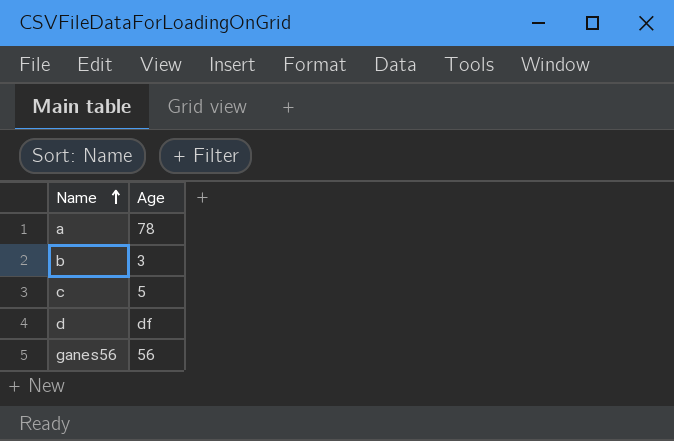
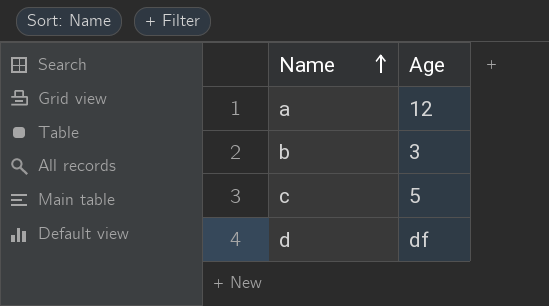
row ganes56: 56 -> none
a | Age: 78 -> 12

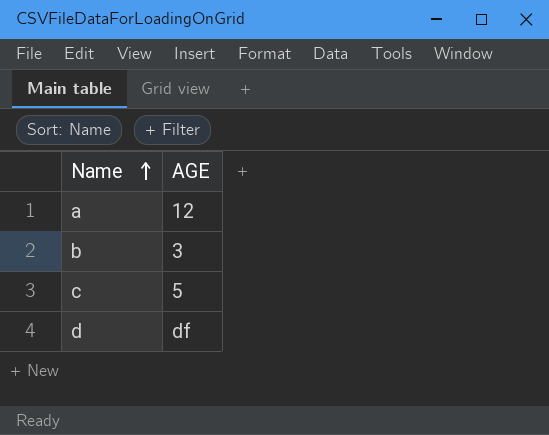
column name: Age -> AGE

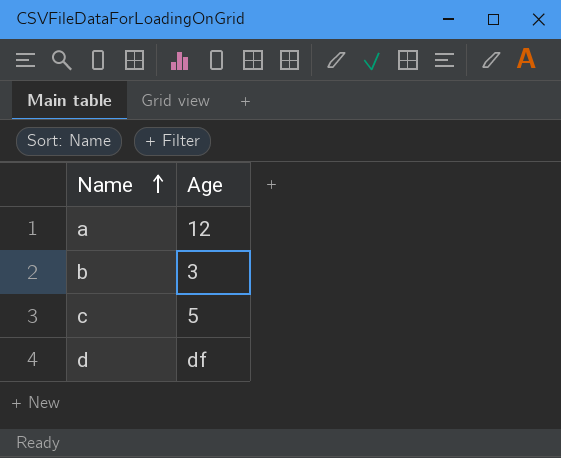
column name: AGE -> Age

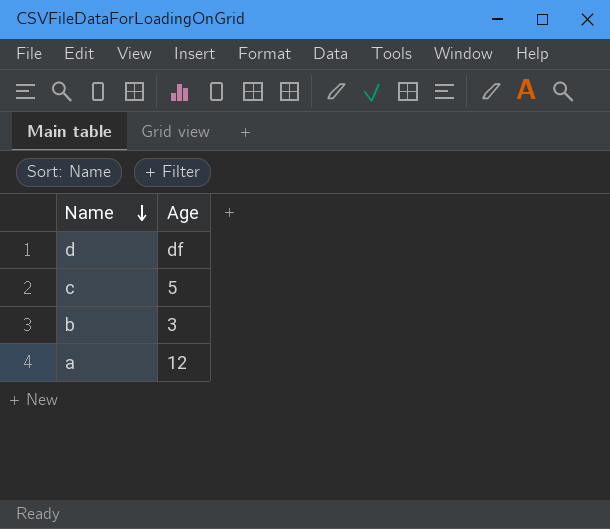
row order: Name ascending -> Name descending

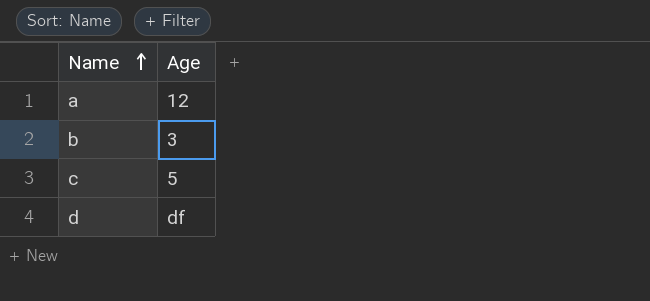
row order: Name descending -> Name ascending

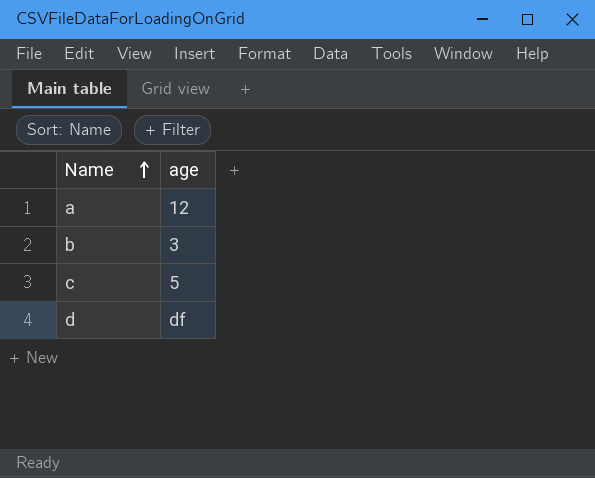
column name: Age -> age

